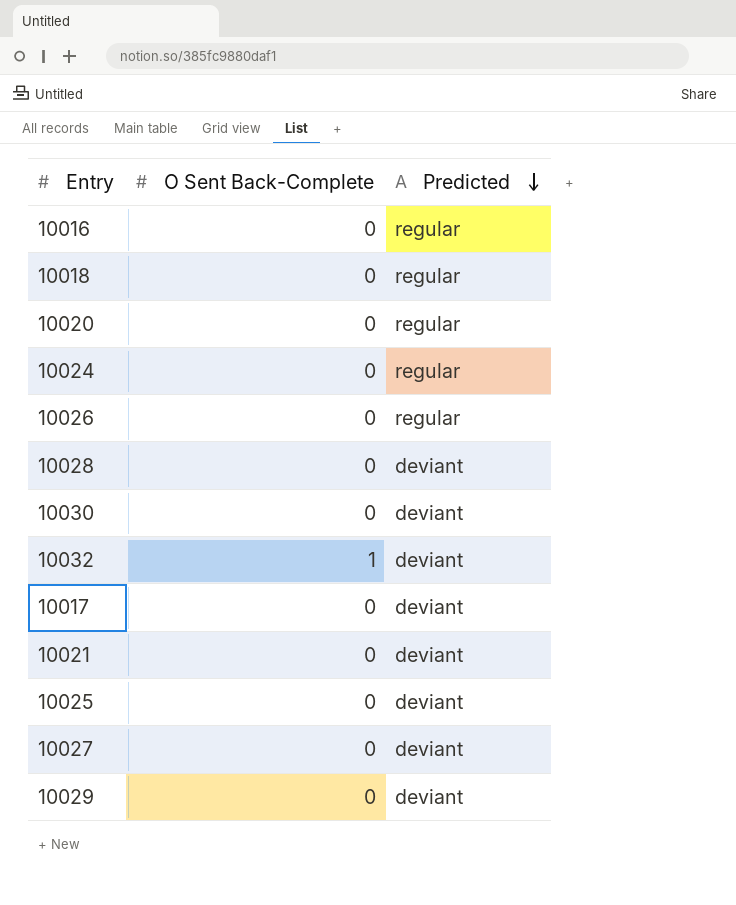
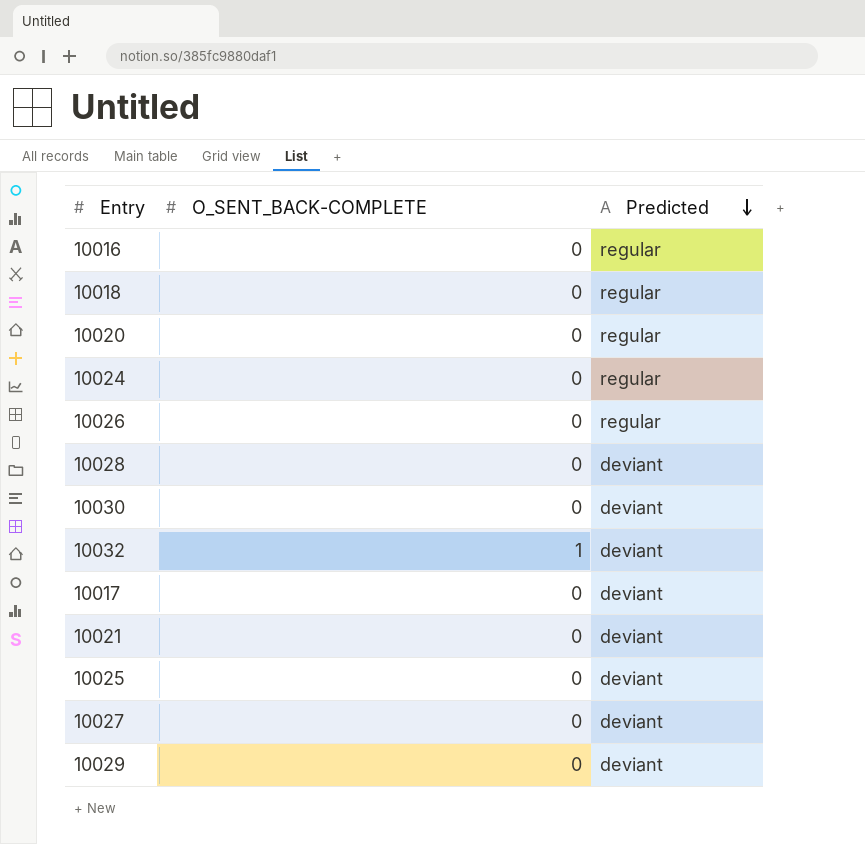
column name: O Sent Back-Complete -> O_SENT_BACK-COMPLETE

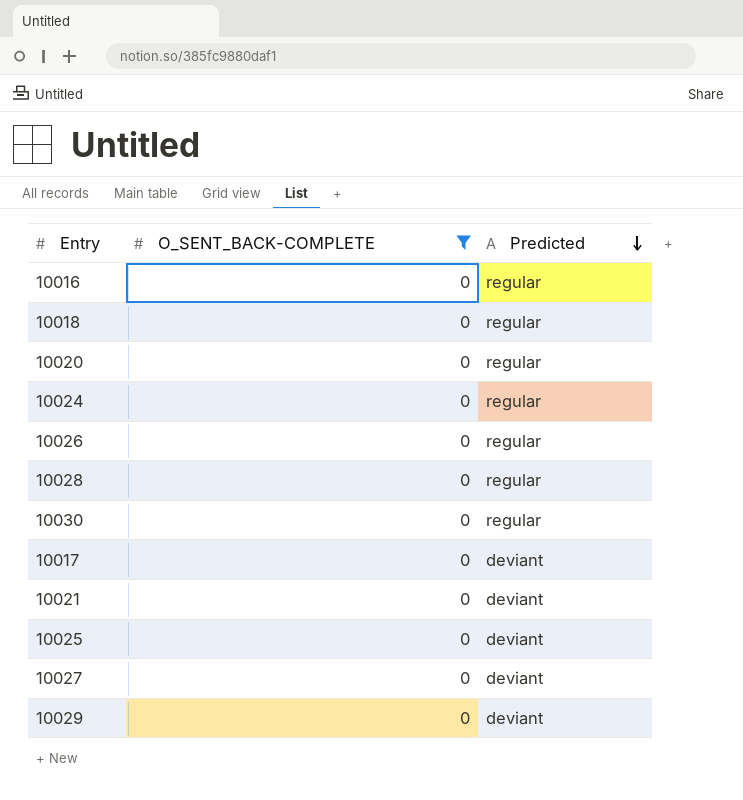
filter: none -> O_SENT_BACK-COMPLETE = 0
10028 | Predicted: deviant -> regular
10030 | Predicted: deviant -> regular

